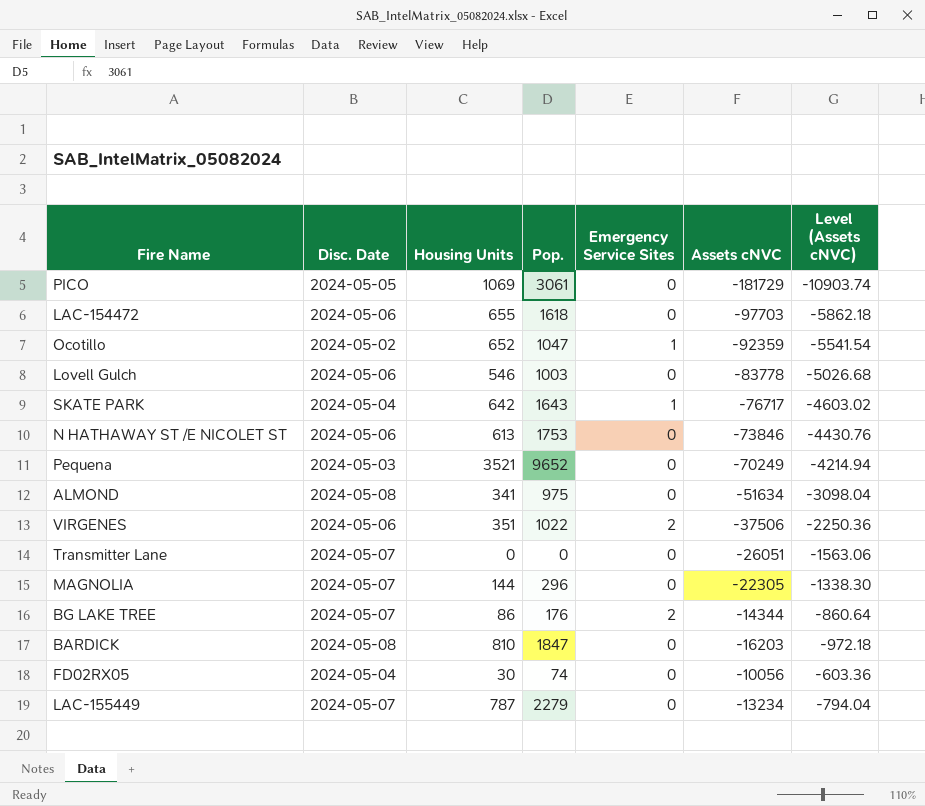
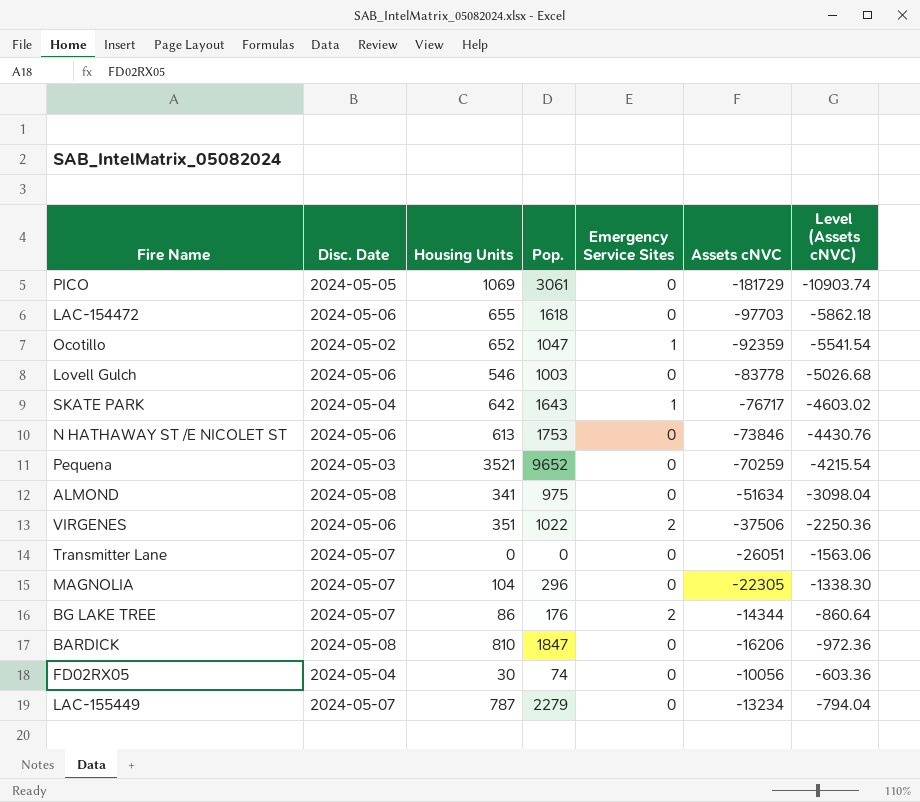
Pequena | Assets cNVC: -70249 -> -70259
Pequena | Level (Assets cNVC): -4214.94 -> -4215.54
MAGNOLIA | Housing Units: 144 -> 104
BARDICK | Assets cNVC: -16203 -> -16206
BARDICK | Level (Assets cNVC): -972.18 -> -972.36

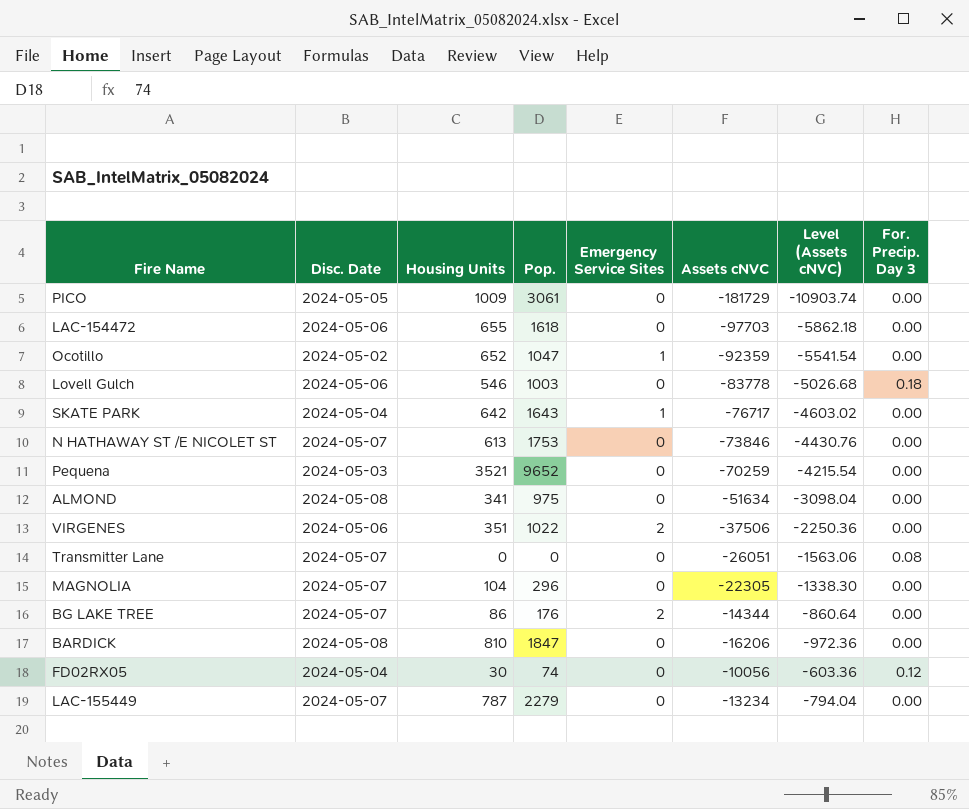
column For. Precip. Day 3 | position: none -> 8
PICO | Housing Units: 1069 -> 1009
N HATHAWAY ST /E NICOLET ST | Disc. Date: 2024-05-06 -> 2024-05-07

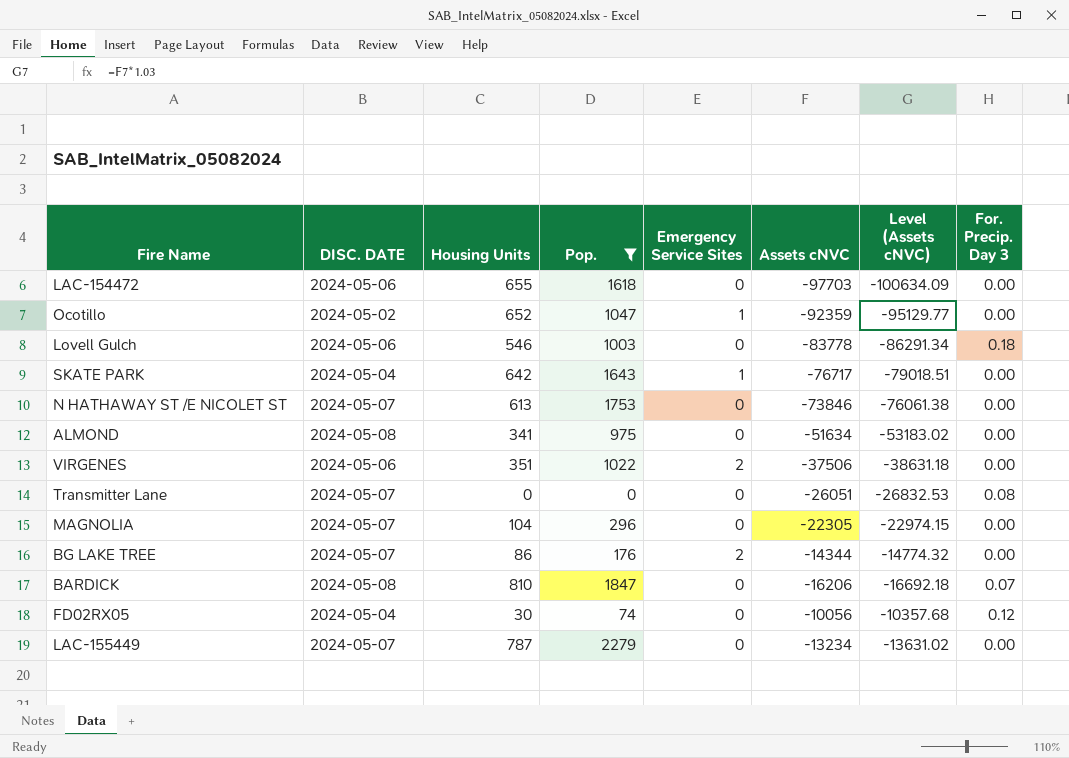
filter: none -> Pop. <= 2279
column name: Disc. Date -> DISC. DATE
column Level (Assets cNVC) | formula: [Assets cNVC] * 0.06 -> [Assets cNVC] * 1.03
BARDICK | For. Precip. Day 3: 0.00 -> 0.07

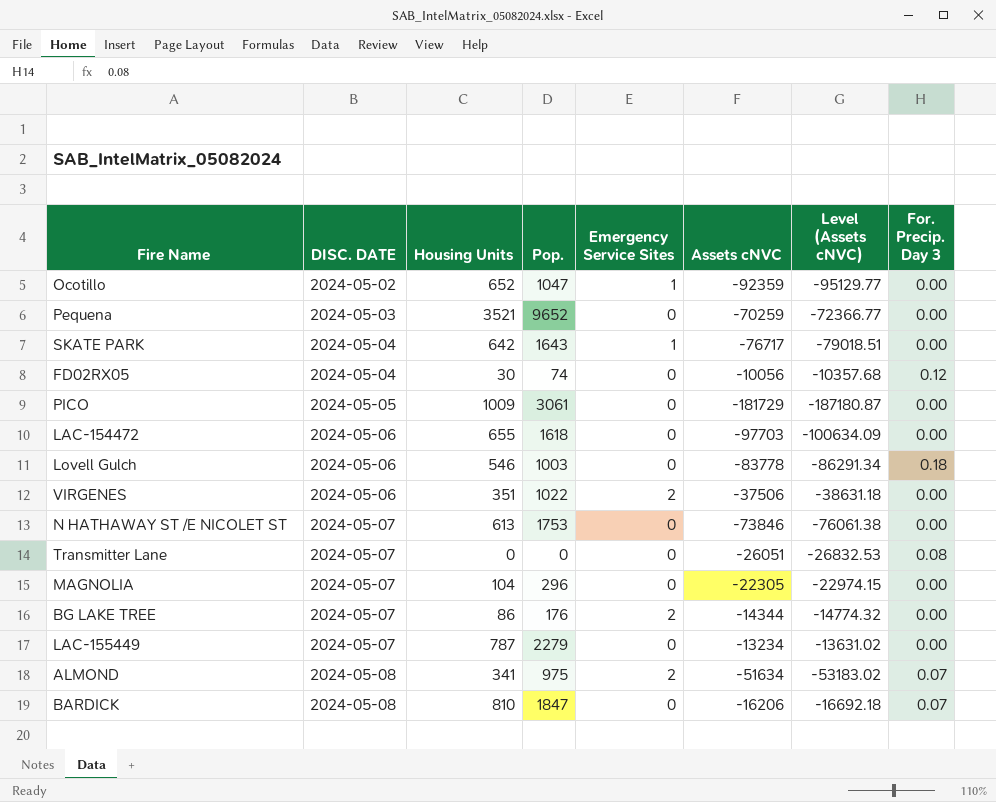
filter: Pop. <= 2279 -> none
row order: none -> DISC. DATE ascending
ALMOND | Emergency Service Sites: 0 -> 2
ALMOND | For. Precip. Day 3: 0.00 -> 0.07

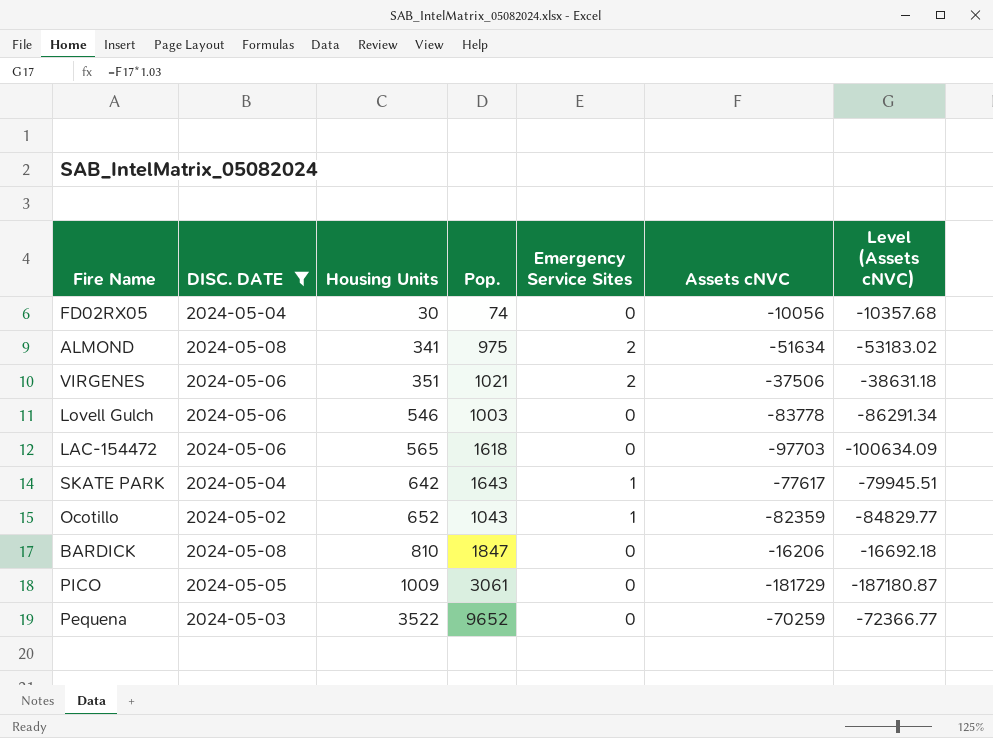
filter: none -> DISC. DATE != 2024-05-07
row order: DISC. DATE ascending -> Housing Units ascending
column For. Precip. Day 3 | position: 8 -> none
VIRGENES | Pop.: 1022 -> 1021
LAC-154472 | Housing Units: 655 -> 565
SKATE PARK | Assets cNVC: -76717 -> -77617
SKATE PARK | Level (Assets cNVC): -79018.51 -> -79945.51
Ocotillo | Pop.: 1047 -> 1043
Ocotillo | Assets cNVC: -92359 -> -82359
Ocotillo | Level (Assets cNVC): -95129.77 -> -84829.77
Pequena | Housing Units: 3521 -> 3522

